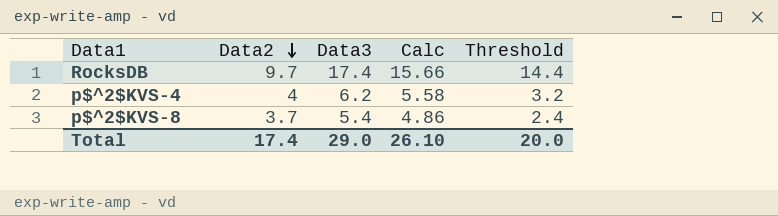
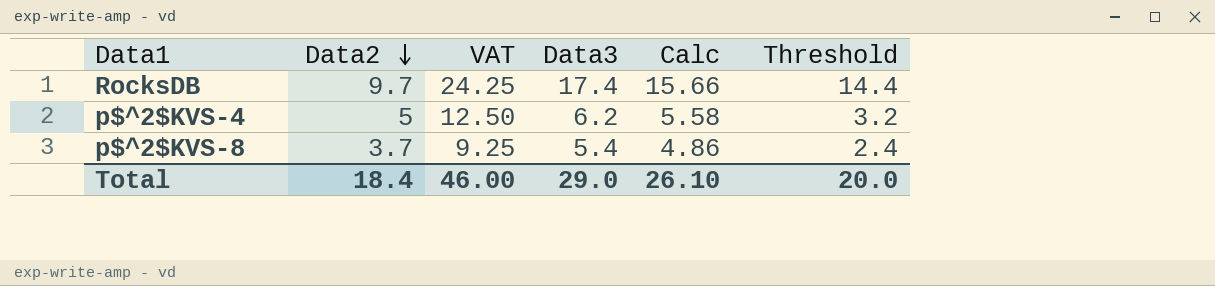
column VAT | formula: none -> [Data2] * 2.5
p$^2$KVS-4 | Data2: 4 -> 5
Total | Data2: 17.4 -> 18.4

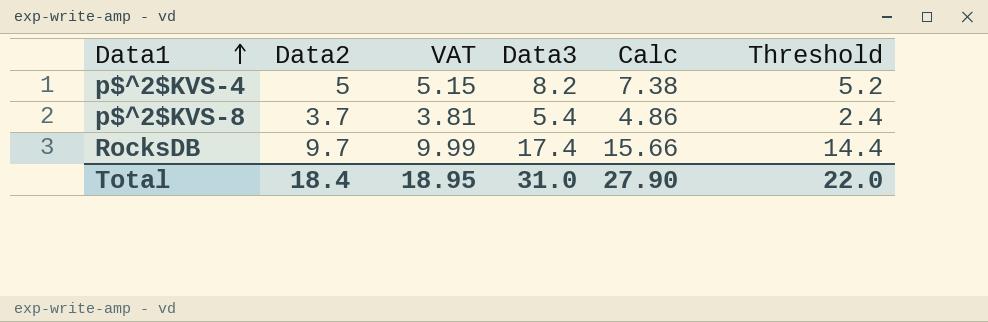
row order: Data2 descending -> Data1 ascending
column VAT | formula: [Data2] * 2.5 -> [Data2] * 1.03
p$^2$KVS-4 | Data3: 6.2 -> 8.2
p$^2$KVS-4 | Calc: 5.58 -> 7.38
p$^2$KVS-4 | Threshold: 3.2 -> 5.2
Total | VAT: 46.00 -> 18.95
Total | Data3: 29.0 -> 31.0
Total | Calc: 26.10 -> 27.90
Total | Threshold: 20.0 -> 22.0

